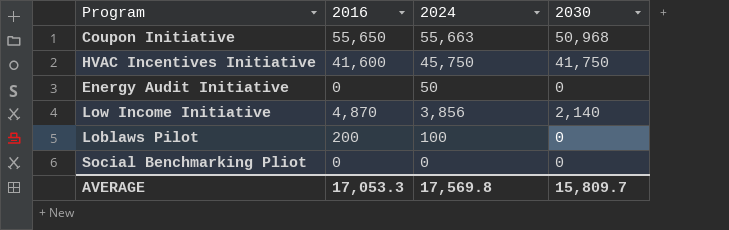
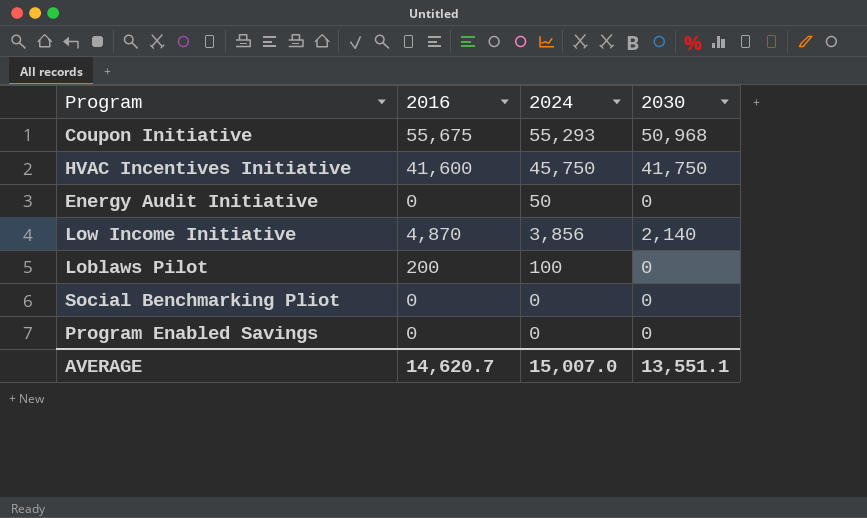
Coupon Initiative | 2016: 55,650 -> 55,675
Coupon Initiative | 2024: 55,663 -> 55,293
row Program Enabled Savings: none -> 0 | 0 | 0
AVERAGE | 2016: 17,053.3 -> 14,620.7
AVERAGE | 2024: 17,569.8 -> 15,007.0
AVERAGE | 2030: 15,809.7 -> 13,551.1

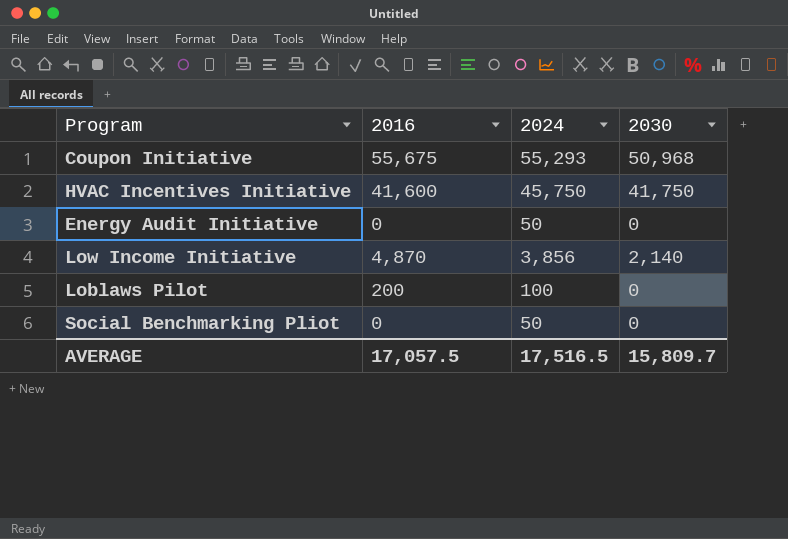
row Program Enabled Savings: 0 | 0 | 0 -> none
Social Benchmarking Pliot | 2024: 0 -> 50
AVERAGE | 2016: 14,620.7 -> 17,057.5
AVERAGE | 2024: 15,007.0 -> 17,516.5
AVERAGE | 2030: 13,551.1 -> 15,809.7

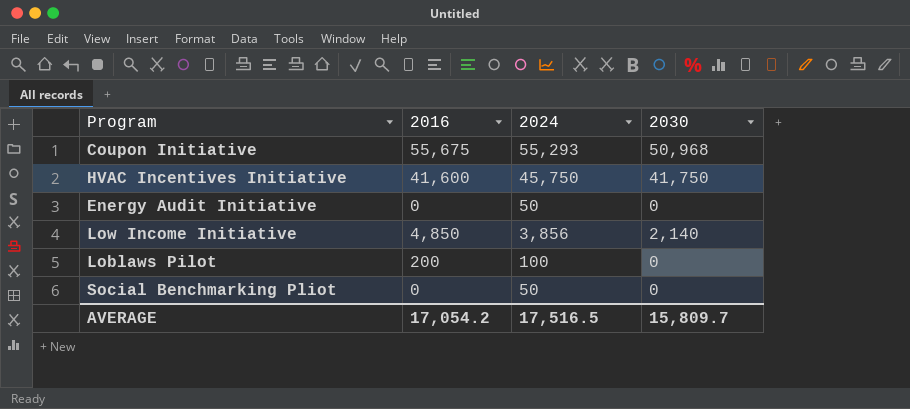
Low Income Initiative | 2016: 4,870 -> 4,850
AVERAGE | 2016: 17,057.5 -> 17,054.2

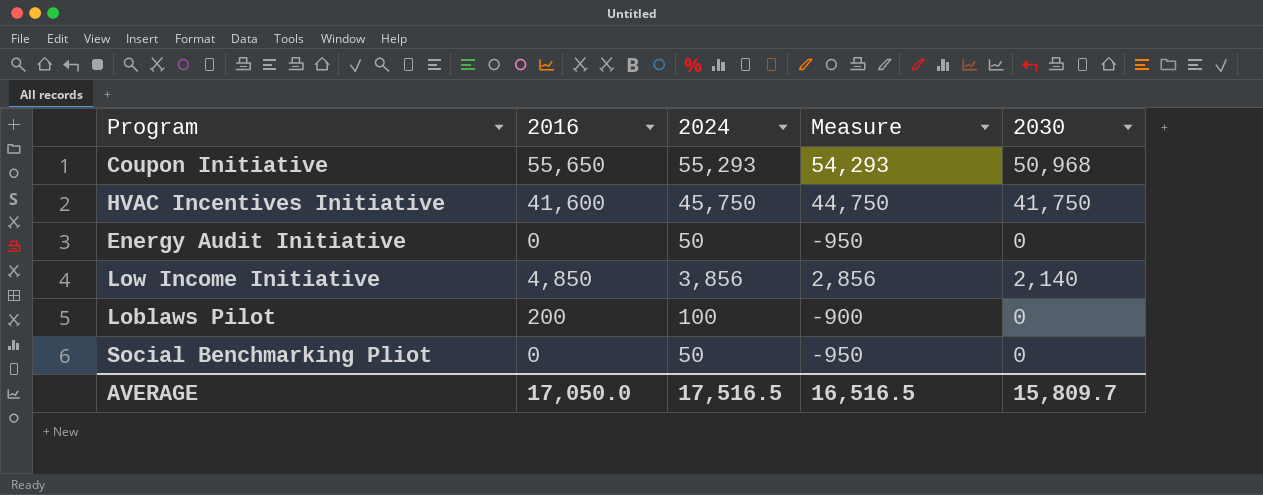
column Measure | formula: none -> [2024] - 1000
Coupon Initiative | 2016: 55,675 -> 55,650
AVERAGE | 2016: 17,054.2 -> 17,050.0

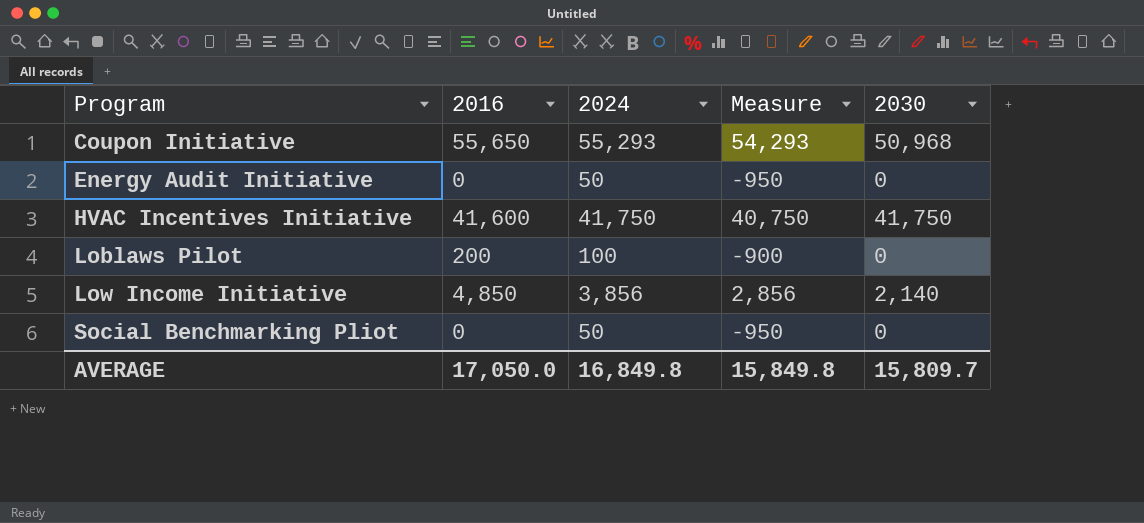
row order: none -> Program ascending
HVAC Incentives Initiative | 2024: 45,750 -> 41,750
HVAC Incentives Initiative | Measure: 44,750 -> 40,750
AVERAGE | 2024: 17,516.5 -> 16,849.8
AVERAGE | Measure: 16,516.5 -> 15,849.8

